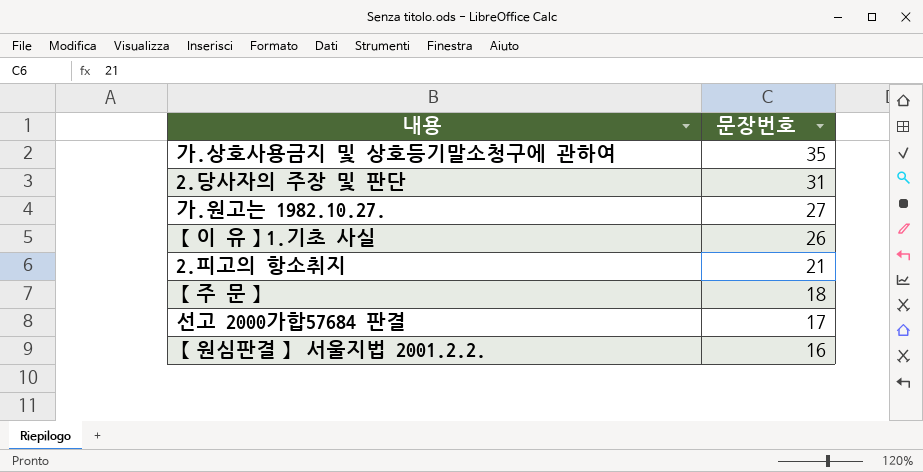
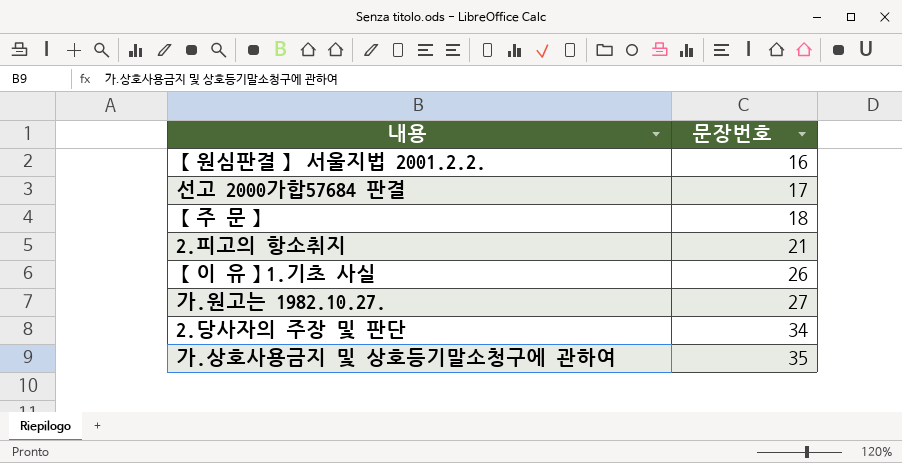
row order: 문장번호 descending -> 문장번호 ascending
2.당사자의 주장 및 판단 | 문장번호: 31 -> 34

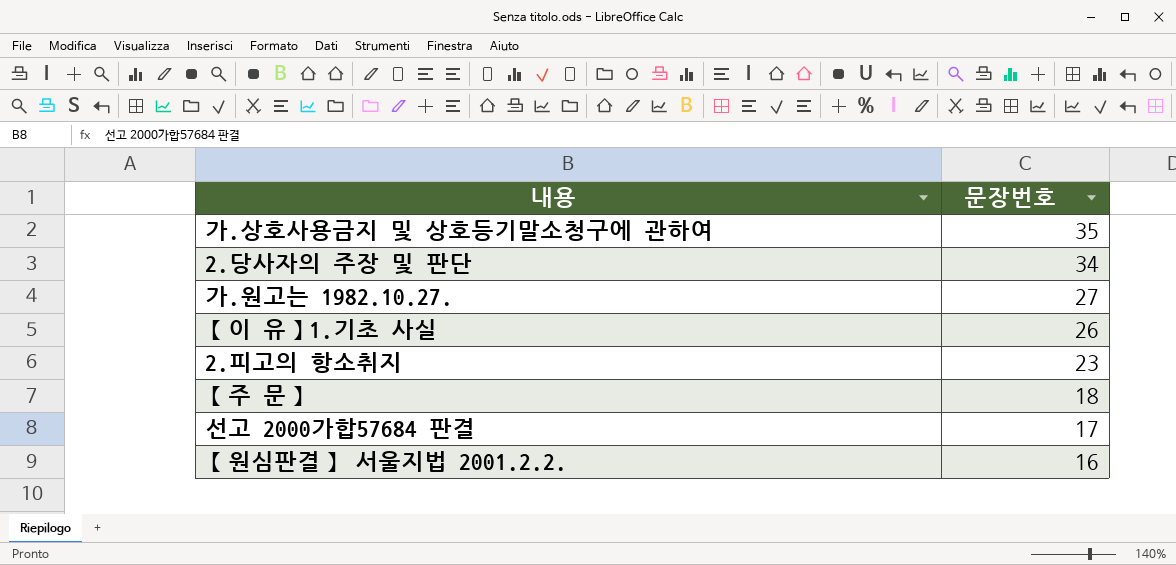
row order: 문장번호 ascending -> 문장번호 descending
2.피고의 항소취지 | 문장번호: 21 -> 23

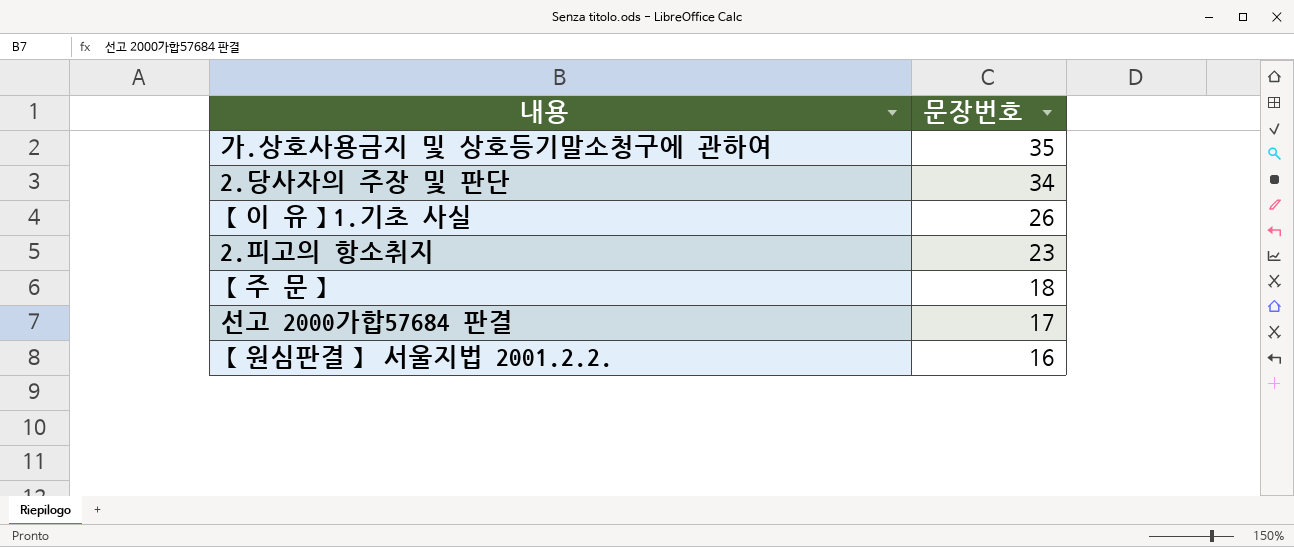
row 가.원고는 1982.10.27.: 27 -> none

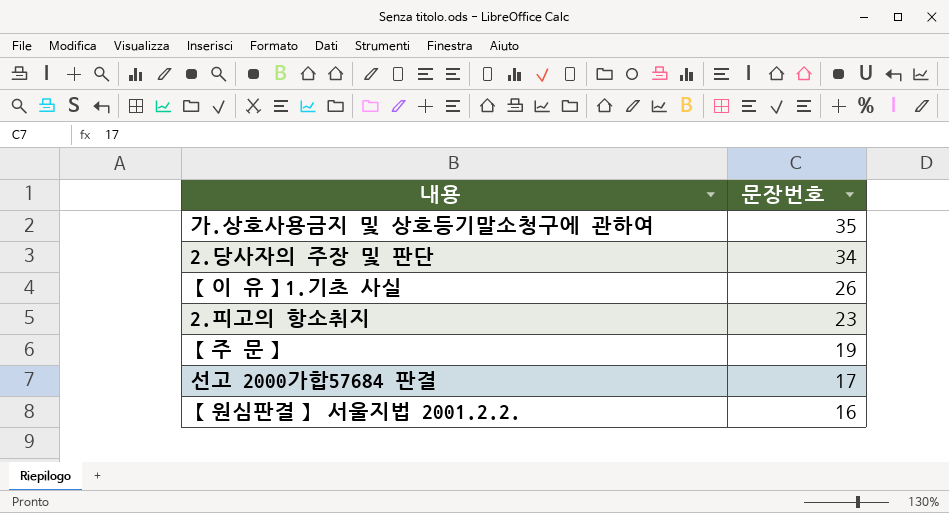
【주 문】 | 문장번호: 18 -> 19

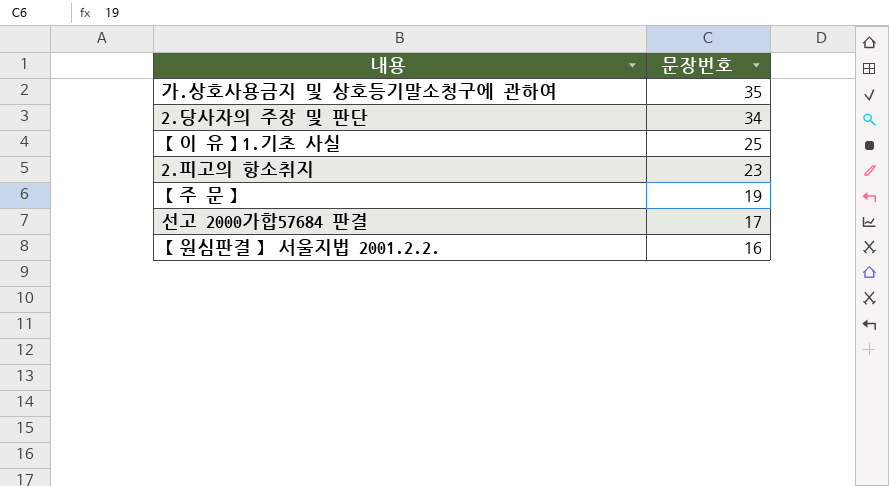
【이 유】1.기초 사실 | 문장번호: 26 -> 25

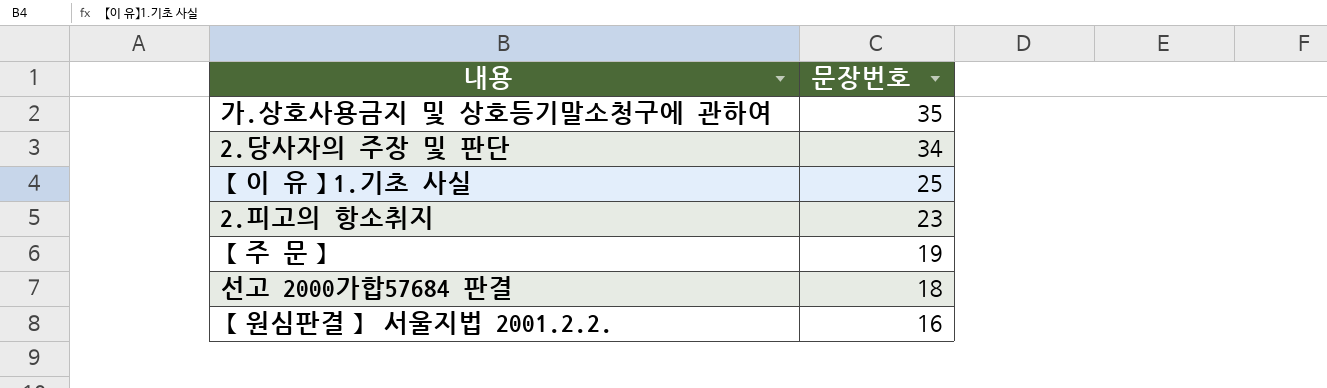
선고 2000가합57684 판결 | 문장번호: 17 -> 18

